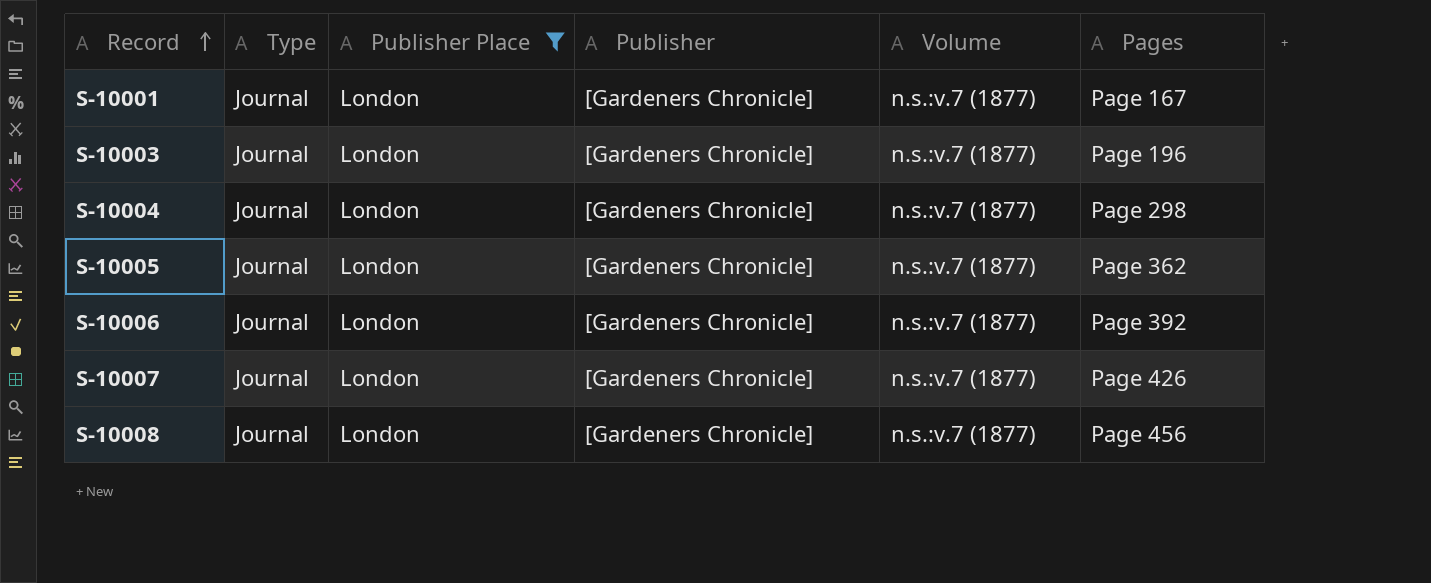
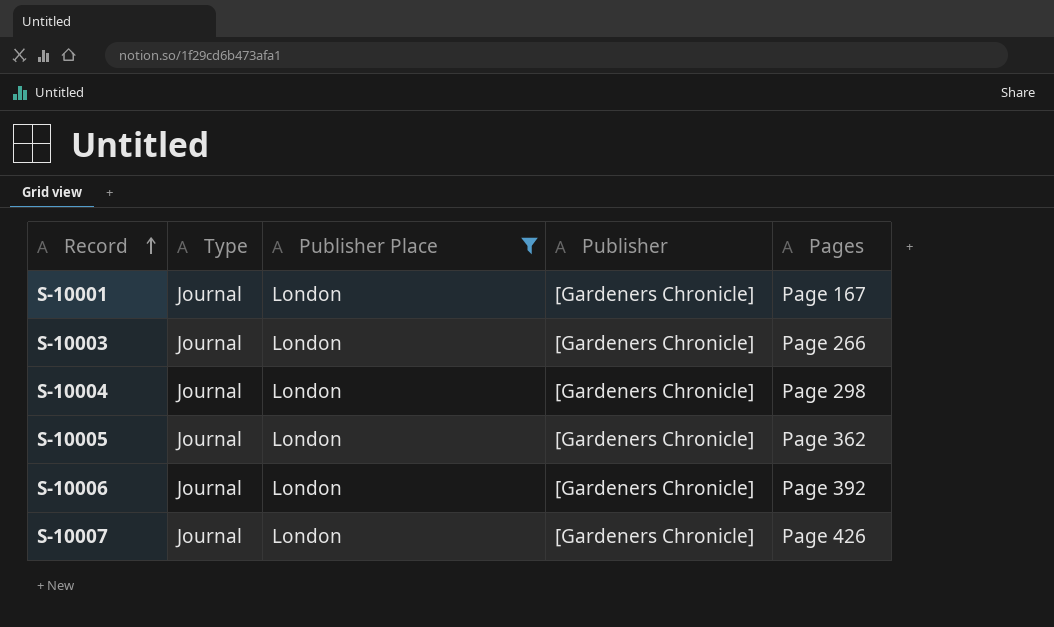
column Volume | position: 5 -> none
row S-10008: Journal | London | [Gardeners Chronicle] | n.s.:v.7 (1877) | Page 456 -> none
S-10003 | Pages: Page 196 -> Page 266

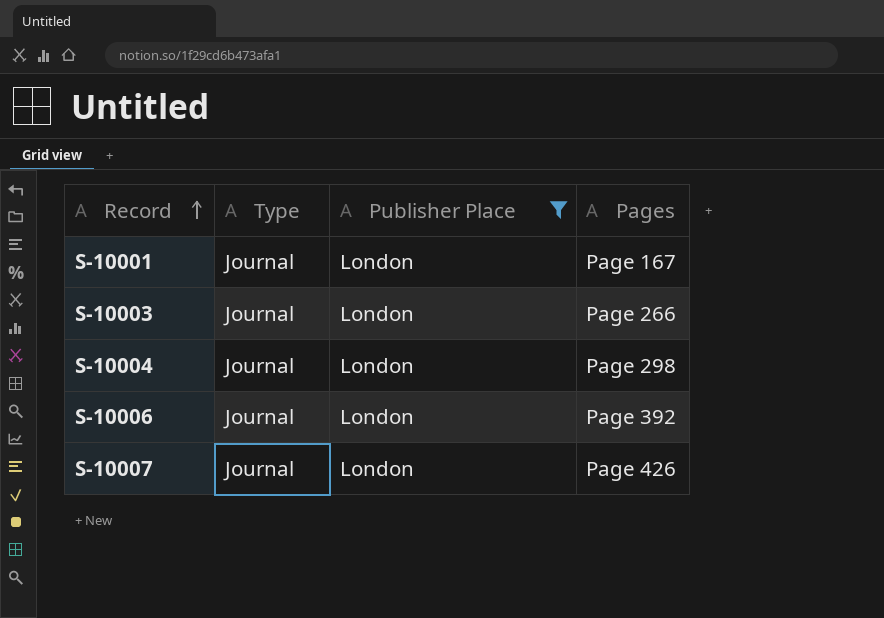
column Publisher | position: 4 -> none
row S-10005: Journal | London | [Gardeners Chronicle] | Page 362 -> none

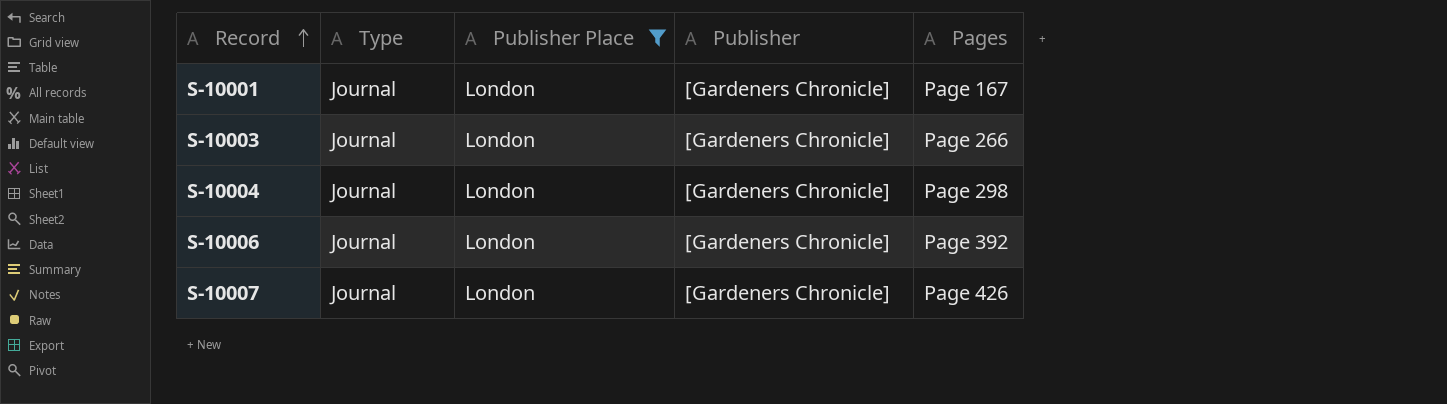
column Publisher | position: none -> 4

